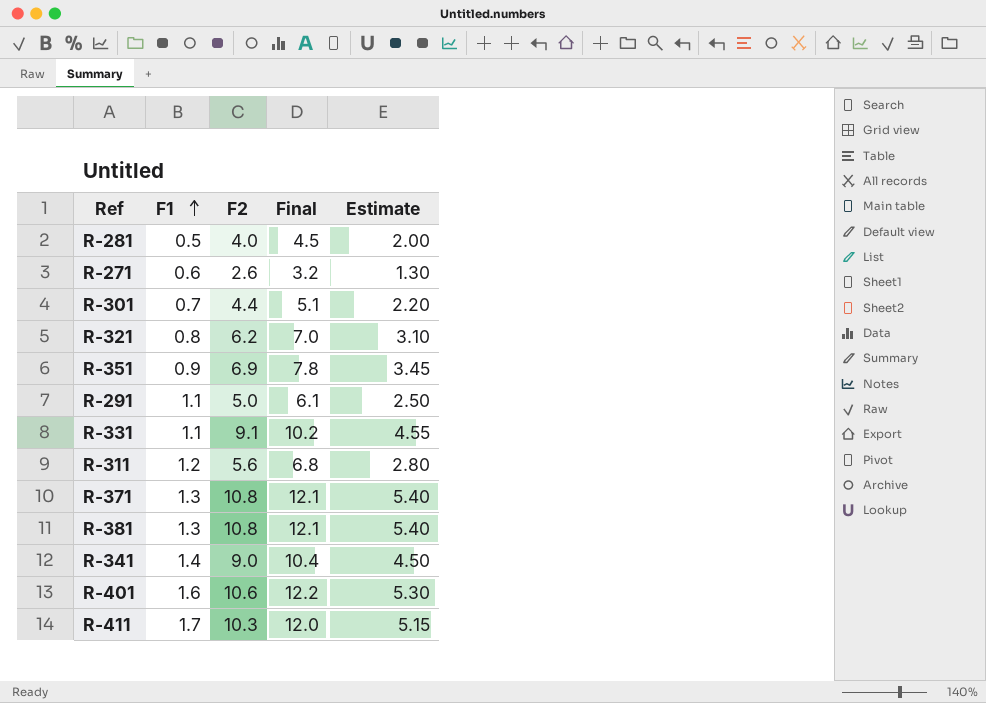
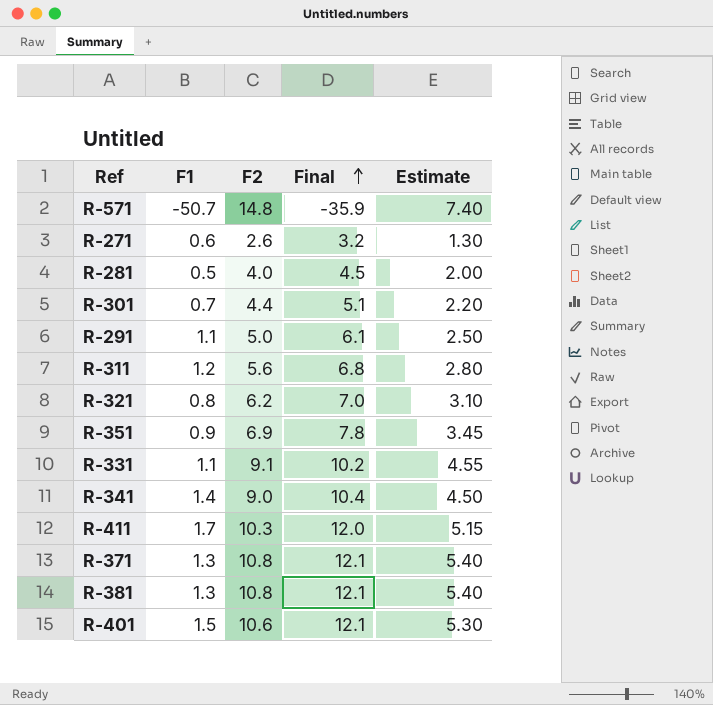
row order: F1 ascending -> Final ascending
row R-571: none -> -50.7 | 14.8 | -35.9 | 7.40
R-401 | F1: 1.6 -> 1.5
R-401 | Final: 12.2 -> 12.1

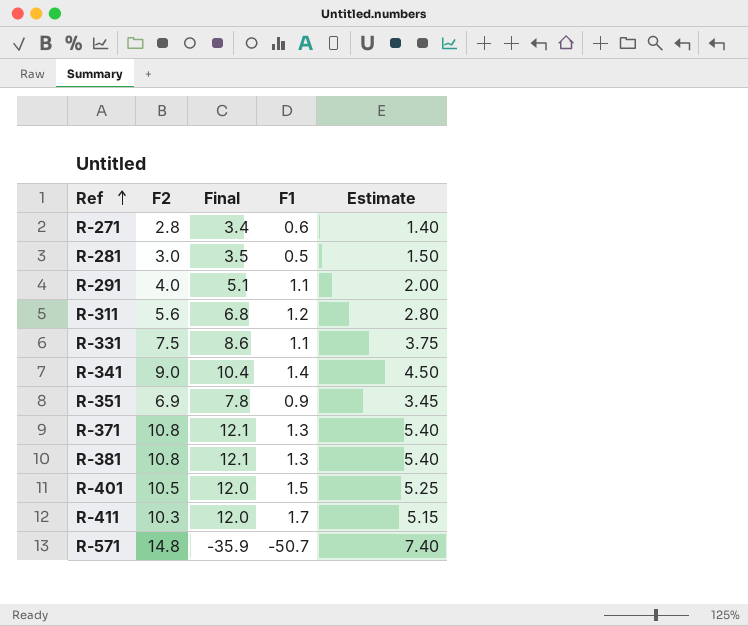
row order: Final ascending -> Ref ascending
column F1 | position: 2 -> 4
row R-301: 0.7 | 4.4 | 5.1 | 2.20 -> none
row R-321: 0.8 | 6.2 | 7.0 | 3.10 -> none
R-271 | F2: 2.6 -> 2.8
R-271 | Final: 3.2 -> 3.4
R-271 | Estimate: 1.30 -> 1.40
R-281 | F2: 4.0 -> 3.0
R-281 | Final: 4.5 -> 3.5
R-281 | Estimate: 2.00 -> 1.50
R-291 | F2: 5.0 -> 4.0
R-291 | Final: 6.1 -> 5.1
R-291 | Estimate: 2.50 -> 2.00
R-331 | F2: 9.1 -> 7.5
R-331 | Final: 10.2 -> 8.6
R-331 | Estimate: 4.55 -> 3.75
R-401 | F2: 10.6 -> 10.5
R-401 | Final: 12.1 -> 12.0
R-401 | Estimate: 5.30 -> 5.25

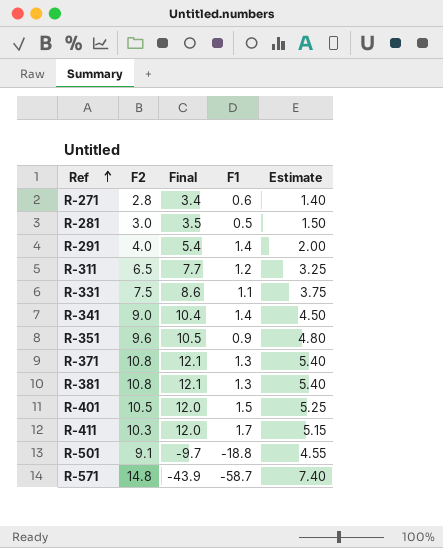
R-291 | Final: 5.1 -> 5.4
R-291 | F1: 1.1 -> 1.4
R-311 | F2: 5.6 -> 6.5
R-311 | Final: 6.8 -> 7.7
R-311 | Estimate: 2.80 -> 3.25
R-351 | F2: 6.9 -> 9.6
R-351 | Final: 7.8 -> 10.5
R-351 | Estimate: 3.45 -> 4.80
row R-501: none -> 9.1 | -9.7 | -18.8 | 4.55
R-571 | Final: -35.9 -> -43.9
R-571 | F1: -50.7 -> -58.7

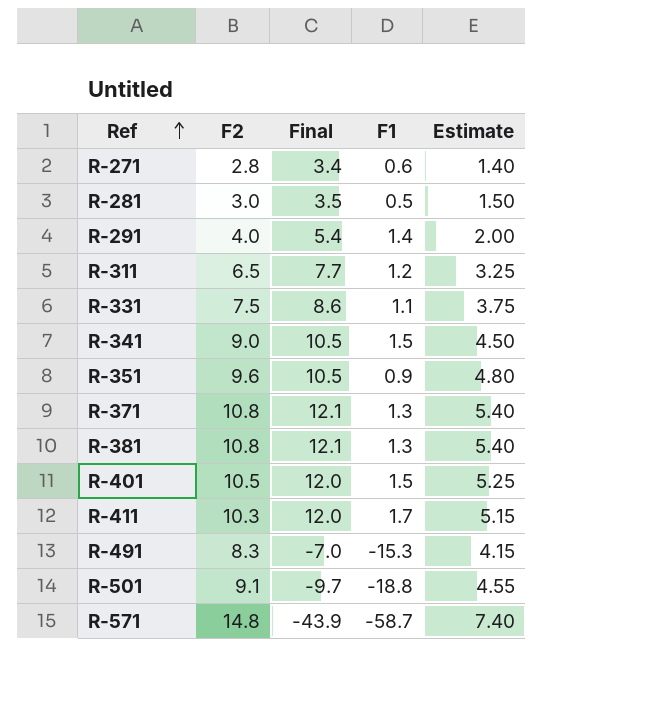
R-341 | Final: 10.4 -> 10.5
R-341 | F1: 1.4 -> 1.5
row R-491: none -> 8.3 | -7.0 | -15.3 | 4.15

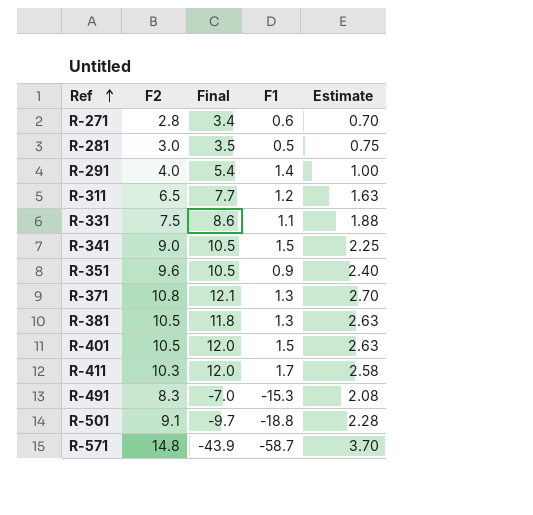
column Estimate | formula: [F2] * 0.5 -> [F2] * 0.25
R-381 | F2: 10.8 -> 10.5
R-381 | Final: 12.1 -> 11.8

